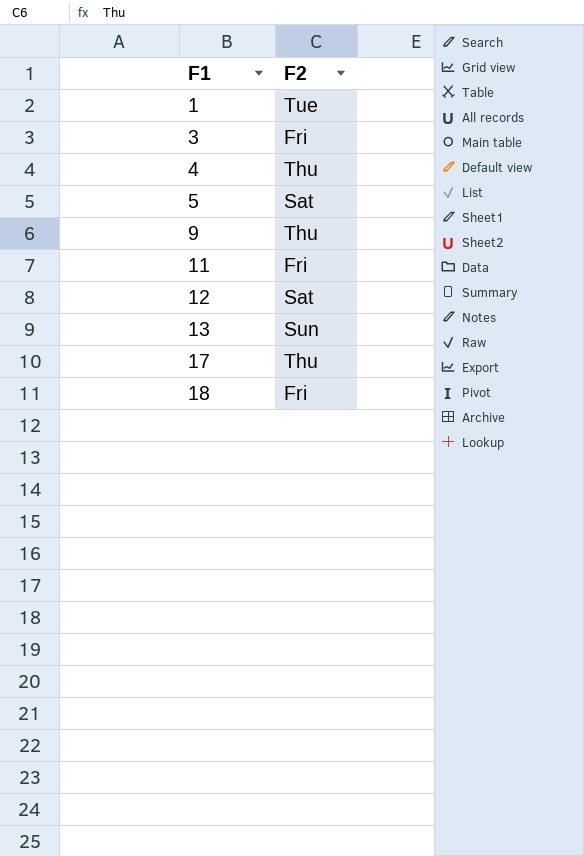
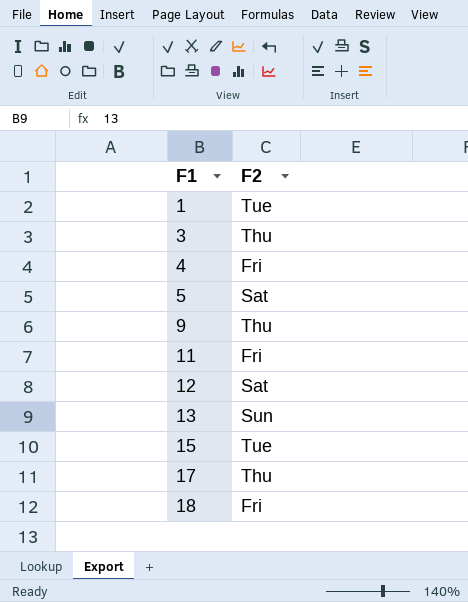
3 | F2: Fri -> Thu
4 | F2: Thu -> Fri
row 15: none -> Tue

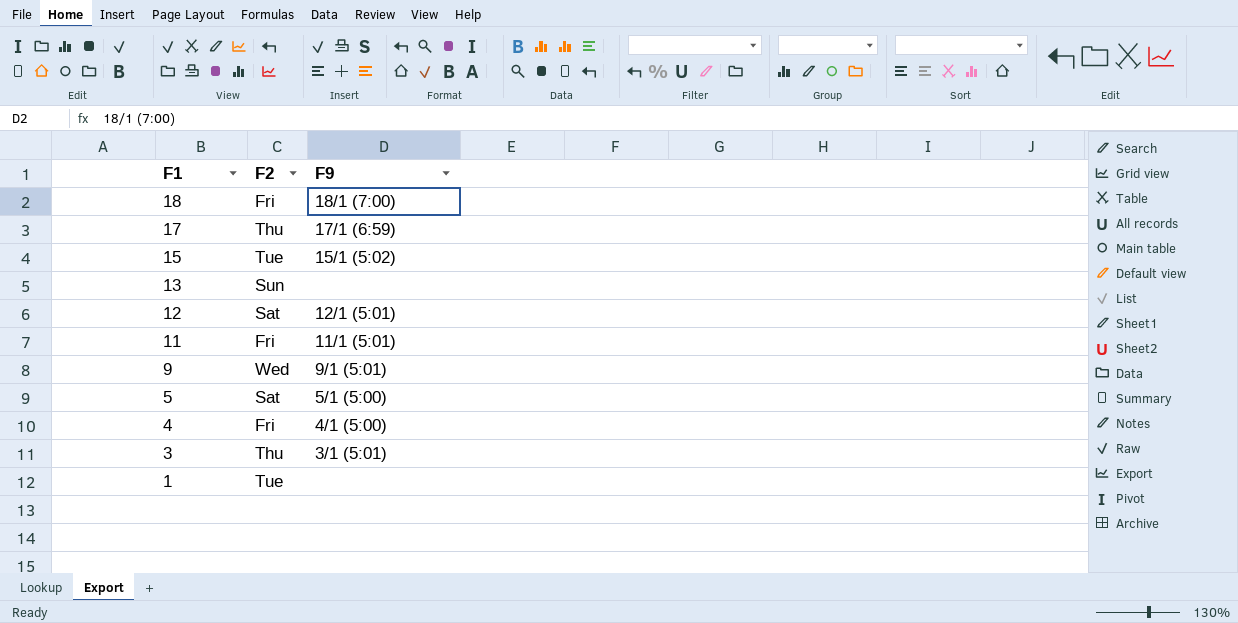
row order: F1 ascending -> F1 descending
column F9 | position: none -> 3
9 | F2: Thu -> Wed

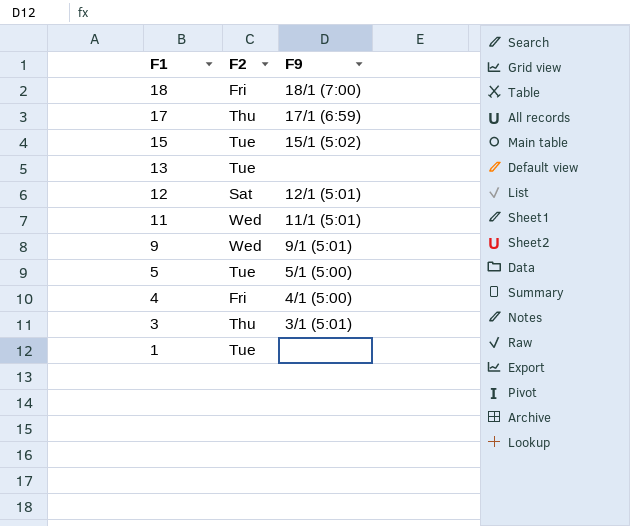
13 | F2: Sun -> Tue
11 | F2: Fri -> Wed
5 | F2: Sat -> Tue

